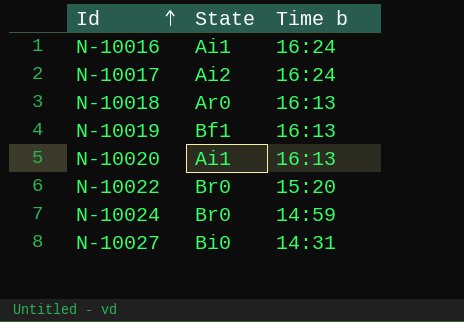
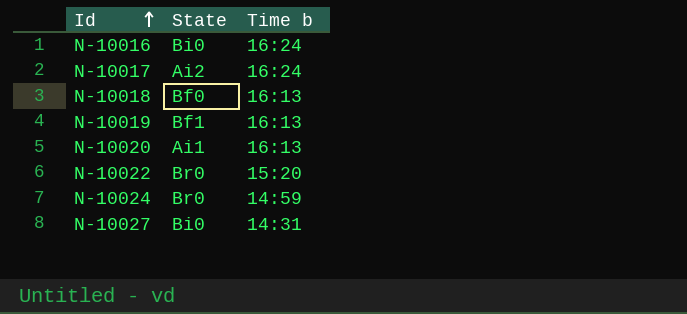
N-10016 | State: Ai1 -> Bi0
N-10018 | State: Ar0 -> Bf0

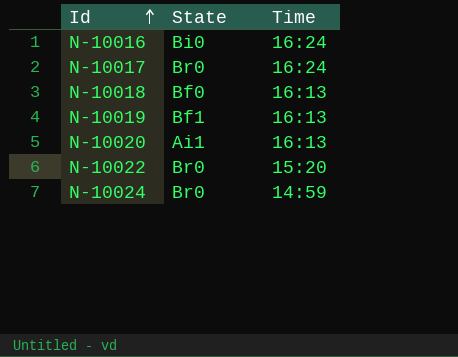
column name: Time b -> Time
row N-10027: Bi0 | 14:31 -> none
N-10017 | State: Ai2 -> Br0

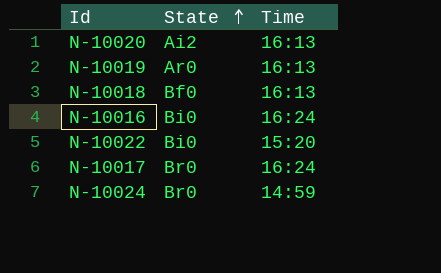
row order: Id ascending -> State ascending
N-10020 | State: Ai1 -> Ai2
N-10019 | State: Bf1 -> Ar0
N-10022 | State: Br0 -> Bi0

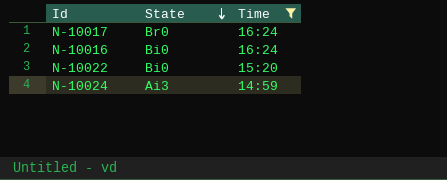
filter: none -> Time != 16:13
row order: State ascending -> State descending
N-10024 | State: Br0 -> Ai3

